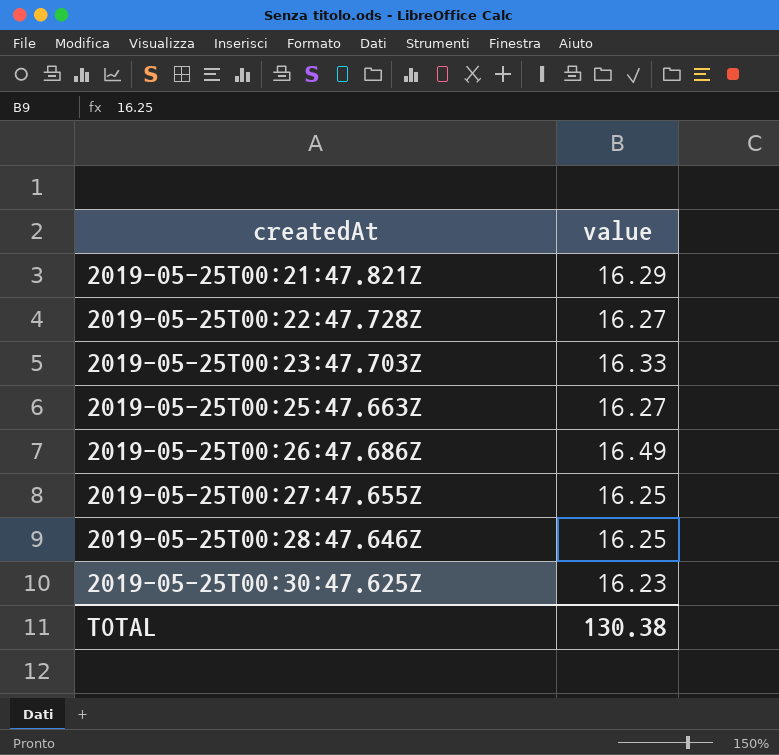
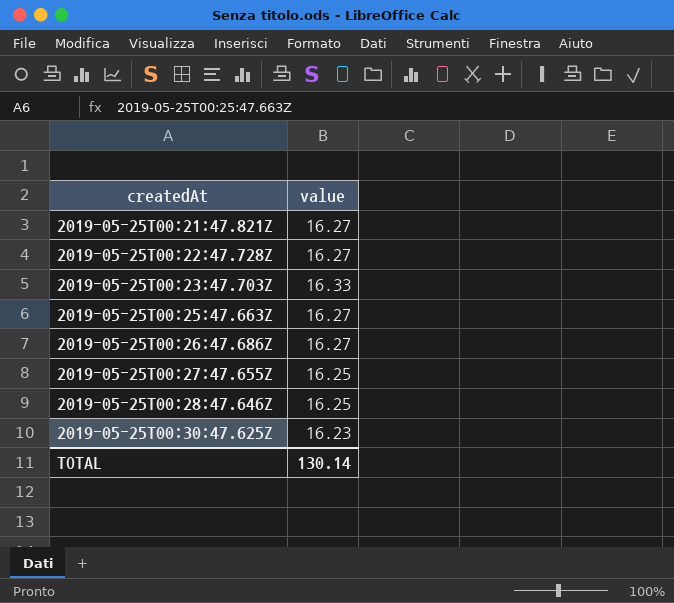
2019-05-25T00:21:47.821Z | value: 16.29 -> 16.27
2019-05-25T00:26:47.686Z | value: 16.49 -> 16.27
TOTAL | value: 130.38 -> 130.14

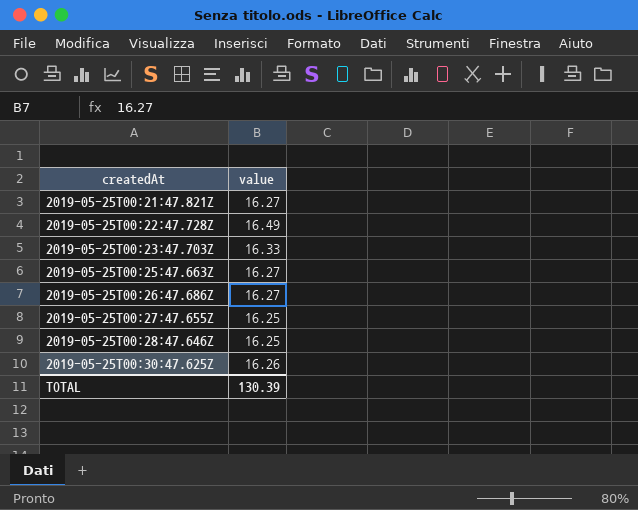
2019-05-25T00:22:47.728Z | value: 16.27 -> 16.49
2019-05-25T00:30:47.625Z | value: 16.23 -> 16.26
TOTAL | value: 130.14 -> 130.39

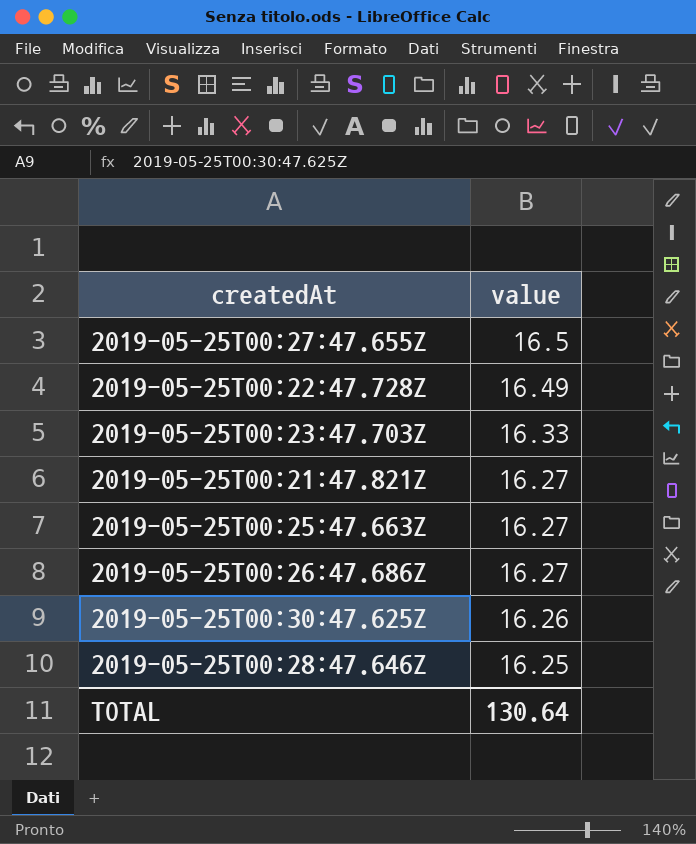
row order: createdAt ascending -> value descending
2019-05-25T00:27:47.655Z | value: 16.25 -> 16.5
TOTAL | value: 130.39 -> 130.64

